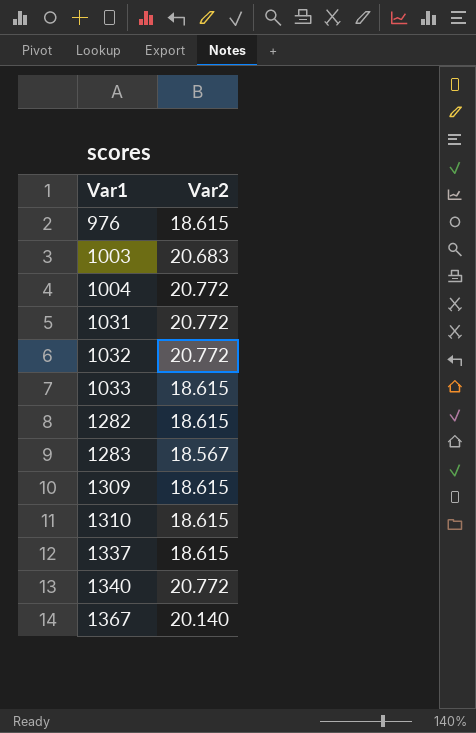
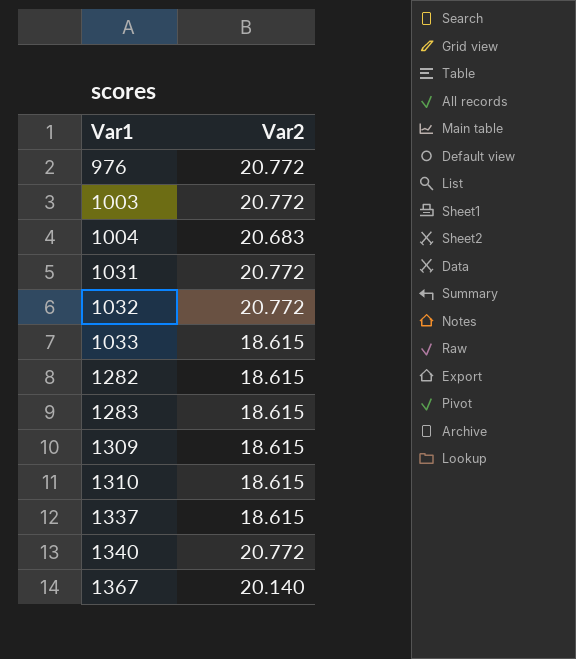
976 | Var2: 18.615 -> 20.772
1003 | Var2: 20.683 -> 20.772
1004 | Var2: 20.772 -> 20.683
1283 | Var2: 18.567 -> 18.615

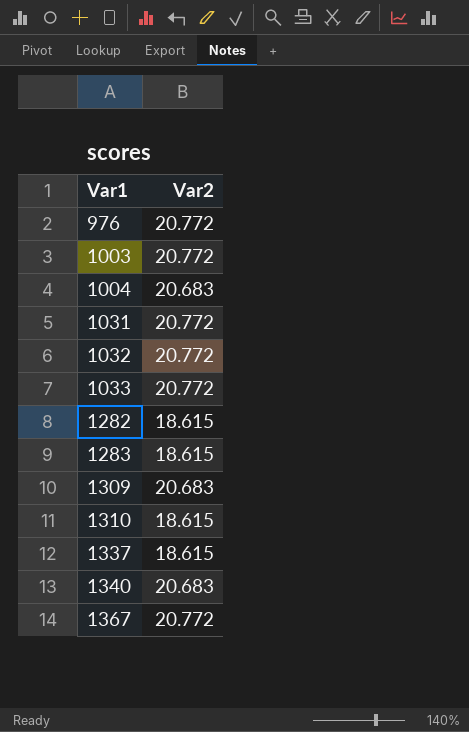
1033 | Var2: 18.615 -> 20.772
1309 | Var2: 18.615 -> 20.683
1340 | Var2: 20.772 -> 20.683
1367 | Var2: 20.140 -> 20.772

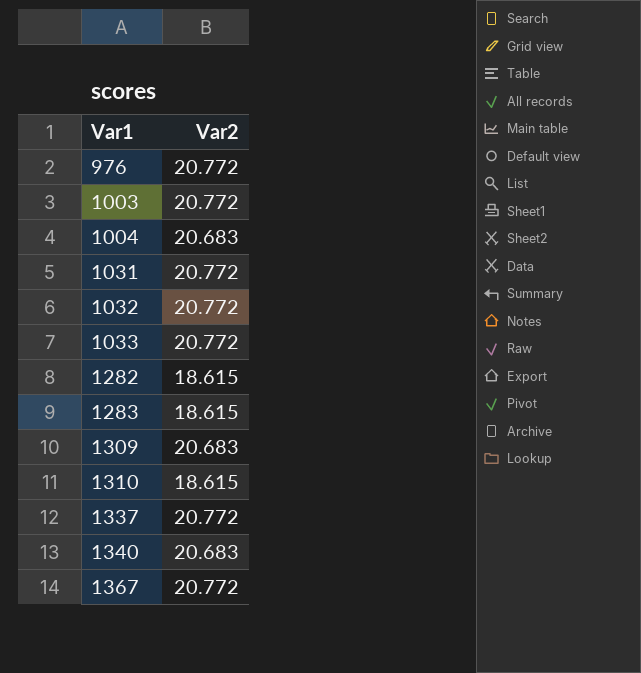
1337 | Var2: 18.615 -> 20.772

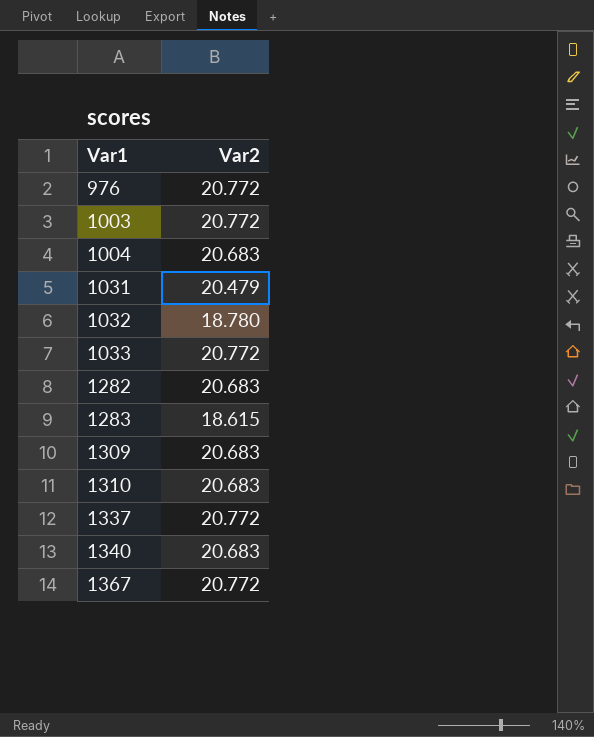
1031 | Var2: 20.772 -> 20.479
1032 | Var2: 20.772 -> 18.780
1282 | Var2: 18.615 -> 20.683
1310 | Var2: 18.615 -> 20.683

